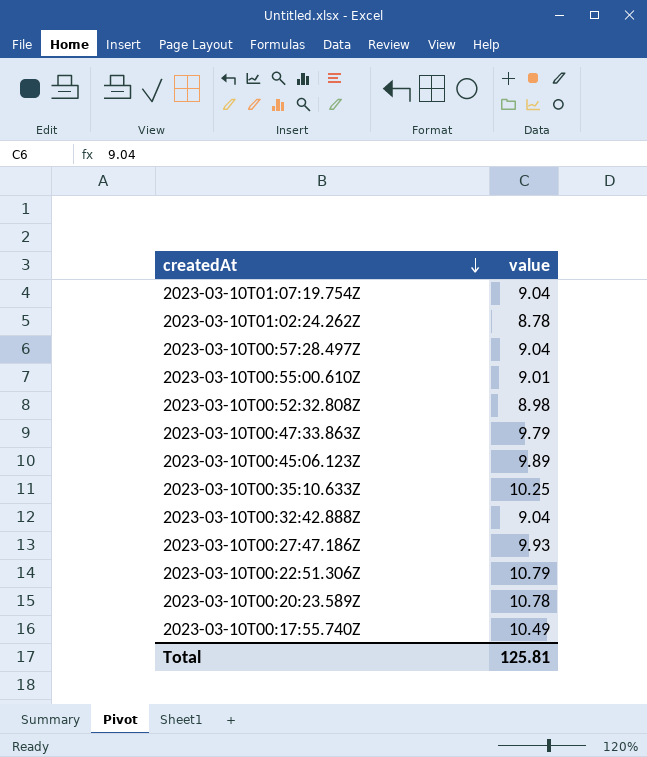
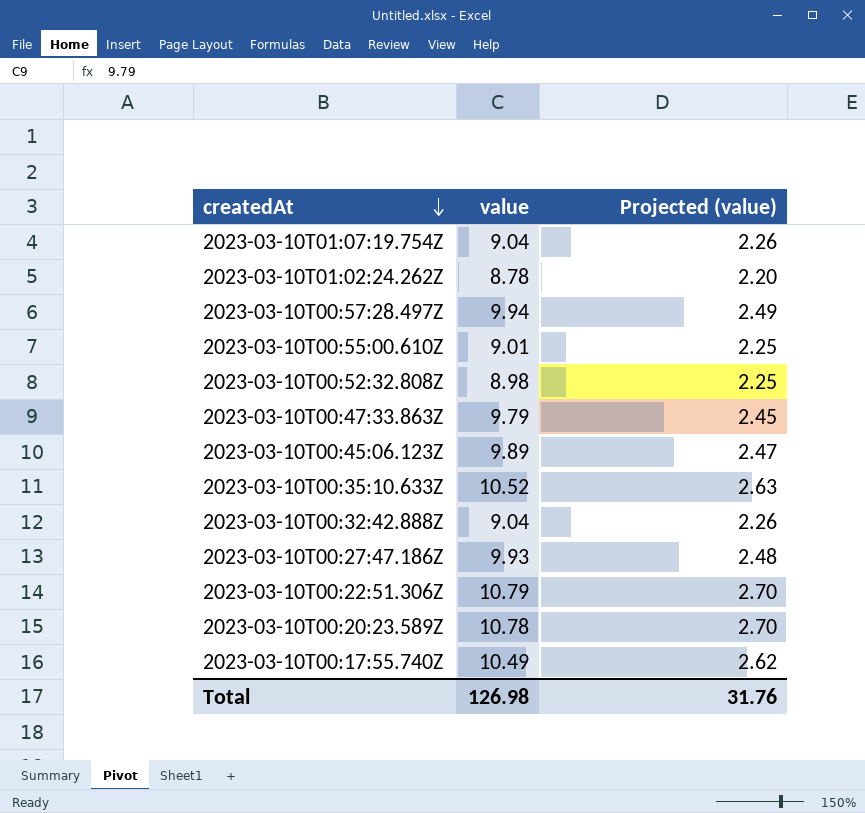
column Projected (value) | formula: none -> [value] * 0.25
2023-03-10T00:57:28.497Z | value: 9.04 -> 9.94
2023-03-10T00:35:10.633Z | value: 10.25 -> 10.52
Total | value: 125.81 -> 126.98

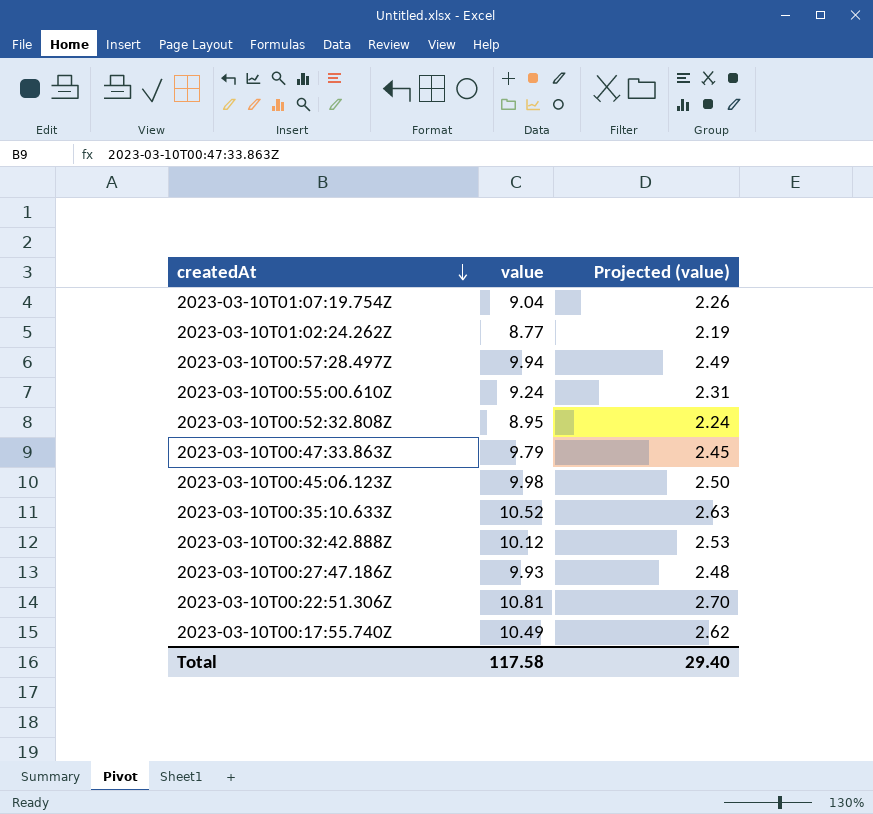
row 2023-03-10T00:20:23.589Z: 10.78 | 2.70 -> none
2023-03-10T01:02:24.262Z | value: 8.78 -> 8.77
2023-03-10T01:02:24.262Z | Projected (value): 2.20 -> 2.19
2023-03-10T00:55:00.610Z | value: 9.01 -> 9.24
2023-03-10T00:55:00.610Z | Projected (value): 2.25 -> 2.31
2023-03-10T00:52:32.808Z | value: 8.98 -> 8.95
2023-03-10T00:52:32.808Z | Projected (value): 2.25 -> 2.24
2023-03-10T00:45:06.123Z | value: 9.89 -> 9.98
2023-03-10T00:45:06.123Z | Projected (value): 2.47 -> 2.50
2023-03-10T00:32:42.888Z | value: 9.04 -> 10.12
2023-03-10T00:32:42.888Z | Projected (value): 2.26 -> 2.53
2023-03-10T00:22:51.306Z | value: 10.79 -> 10.81
Total | value: 126.98 -> 117.58
Total | Projected (value): 31.76 -> 29.40

